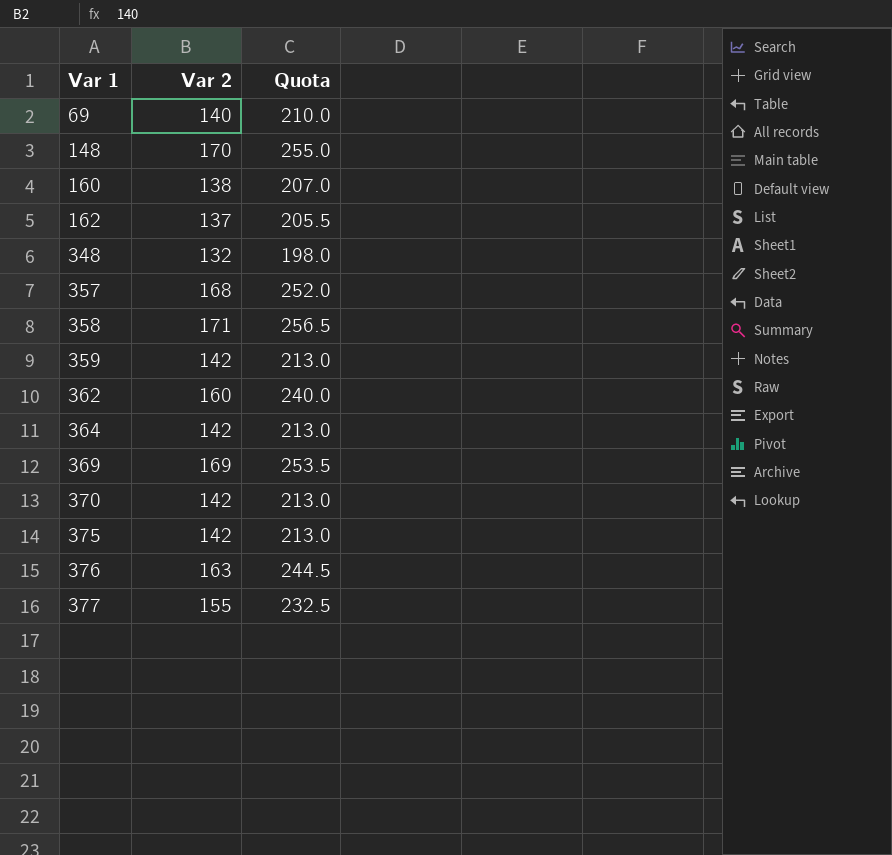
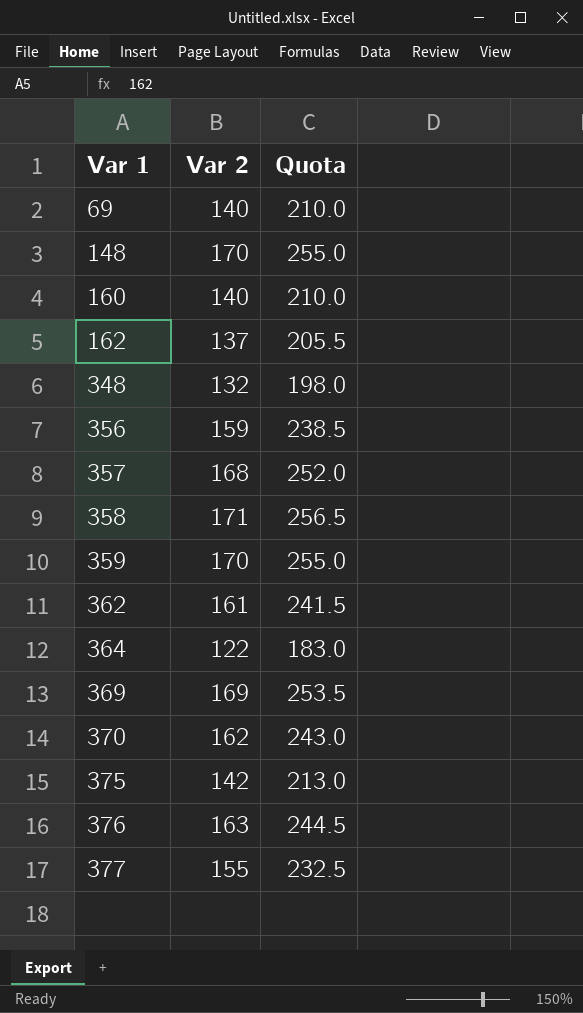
160 | Var 2: 138 -> 140
160 | Quota: 207.0 -> 210.0
row 356: none -> 159 | 238.5
359 | Var 2: 142 -> 170
359 | Quota: 213.0 -> 255.0
362 | Var 2: 160 -> 161
362 | Quota: 240.0 -> 241.5
364 | Var 2: 142 -> 122
364 | Quota: 213.0 -> 183.0
370 | Var 2: 142 -> 162
370 | Quota: 213.0 -> 243.0

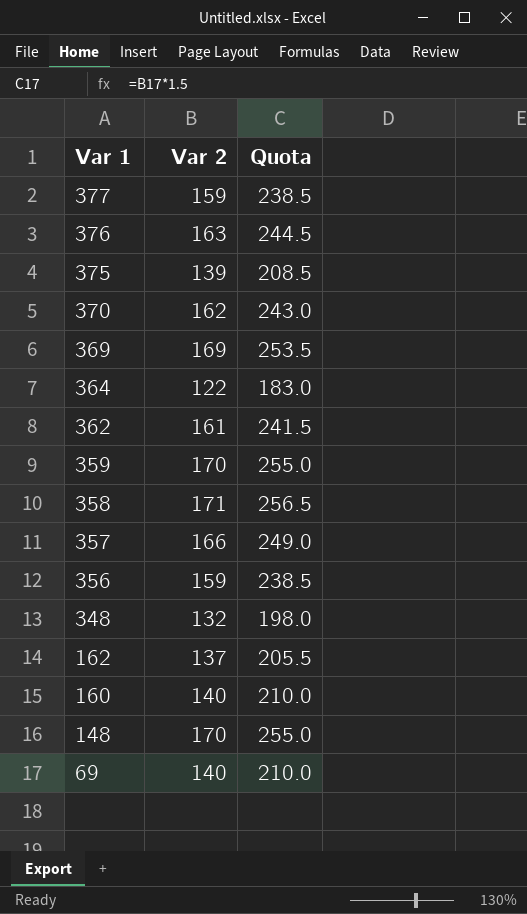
row order: Var 1 ascending -> Var 1 descending
377 | Var 2: 155 -> 159
377 | Quota: 232.5 -> 238.5
375 | Var 2: 142 -> 139
375 | Quota: 213.0 -> 208.5
357 | Var 2: 168 -> 166
357 | Quota: 252.0 -> 249.0

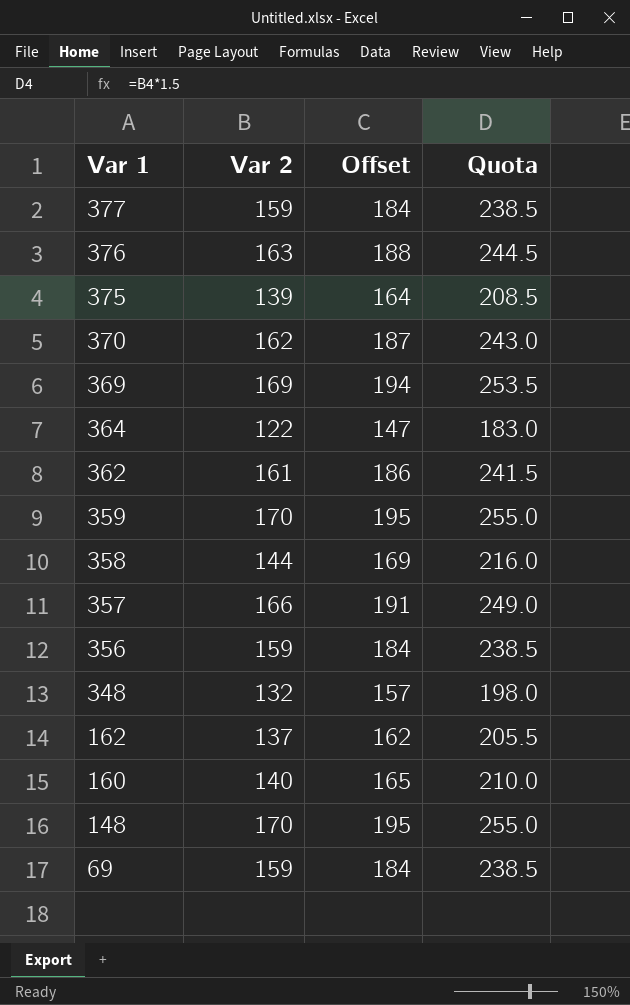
column Offset | formula: none -> [Var 2] + 25
358 | Var 2: 171 -> 144
358 | Quota: 256.5 -> 216.0
69 | Var 2: 140 -> 159
69 | Quota: 210.0 -> 238.5

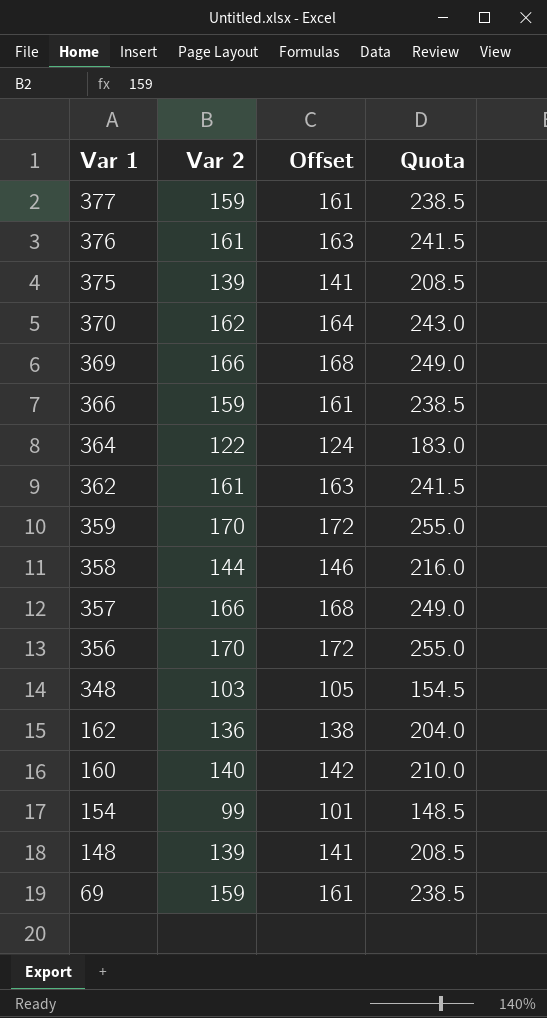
column Offset | formula: [Var 2] + 25 -> [Var 2] + 2
376 | Var 2: 163 -> 161
376 | Quota: 244.5 -> 241.5
369 | Var 2: 169 -> 166
369 | Quota: 253.5 -> 249.0
row 366: none -> 159 | 161 | 238.5
356 | Var 2: 159 -> 170
356 | Quota: 238.5 -> 255.0
348 | Var 2: 132 -> 103
348 | Quota: 198.0 -> 154.5
162 | Var 2: 137 -> 136
162 | Quota: 205.5 -> 204.0
row 154: none -> 99 | 101 | 148.5
148 | Var 2: 170 -> 139
148 | Quota: 255.0 -> 208.5

